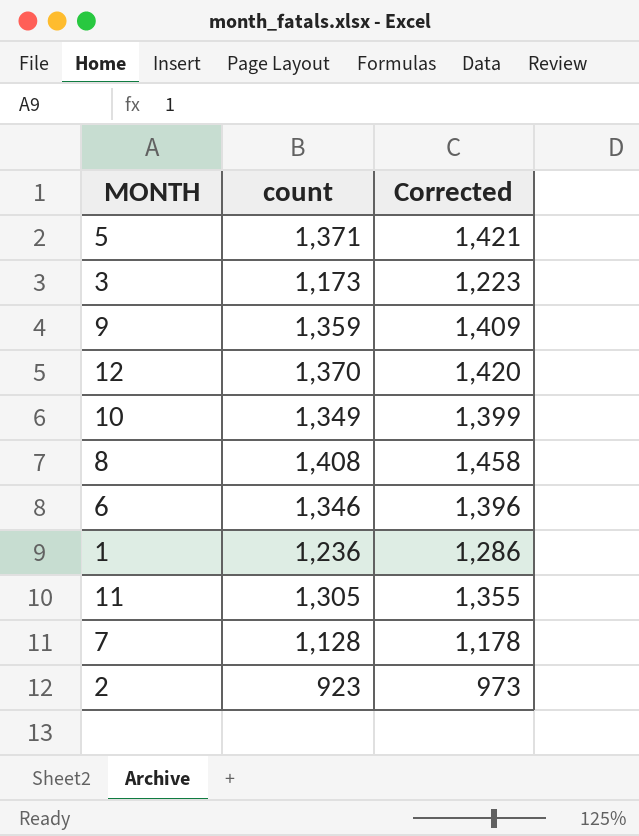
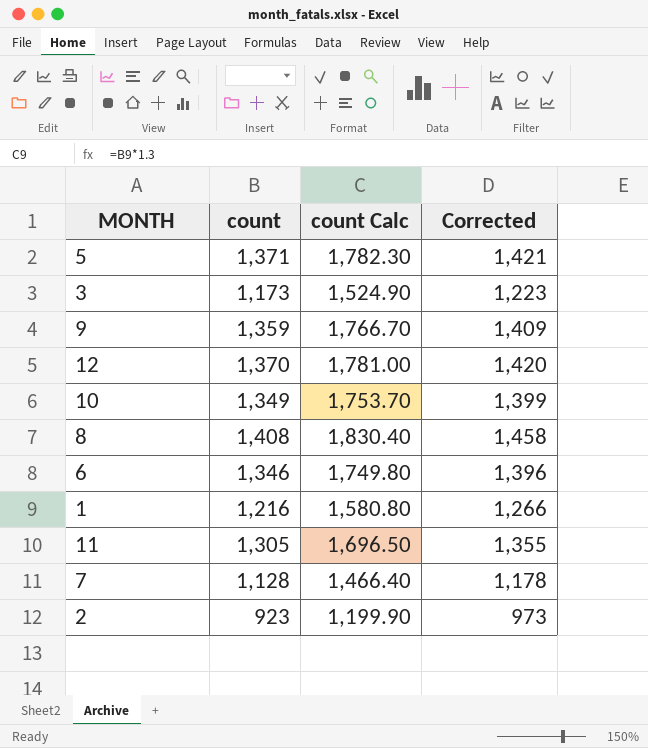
column count Calc | formula: none -> [count] * 1.3
1 | count: 1,236 -> 1,216
1 | Corrected: 1,286 -> 1,266

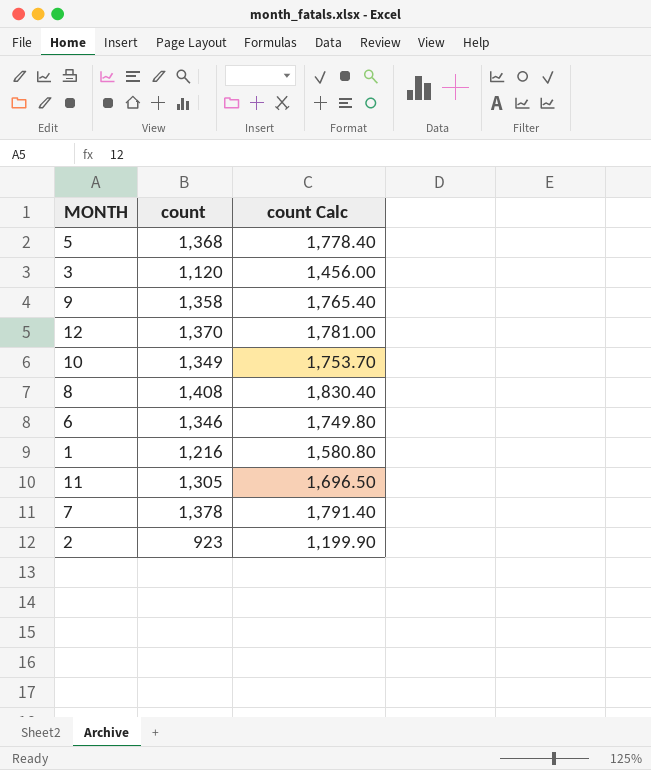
column Corrected | formula: [count] + 50 -> none
5 | count: 1,371 -> 1,368
5 | count Calc: 1,782.30 -> 1,778.40
3 | count: 1,173 -> 1,120
3 | count Calc: 1,524.90 -> 1,456.00
9 | count: 1,359 -> 1,358
9 | count Calc: 1,766.70 -> 1,765.40
7 | count: 1,128 -> 1,378
7 | count Calc: 1,466.40 -> 1,791.40

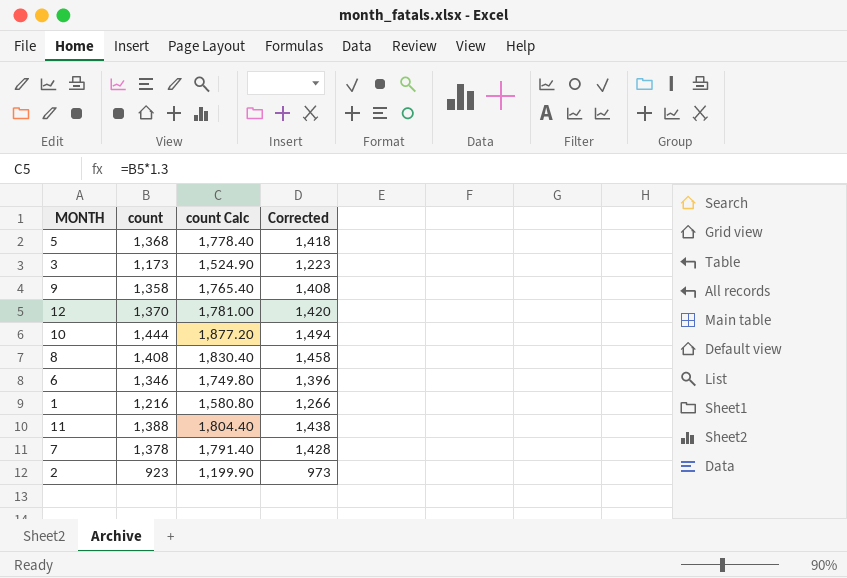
column Corrected | formula: none -> [count] + 50
3 | count: 1,120 -> 1,173
3 | count Calc: 1,456.00 -> 1,524.90
10 | count: 1,349 -> 1,444
10 | count Calc: 1,753.70 -> 1,877.20
11 | count: 1,305 -> 1,388
11 | count Calc: 1,696.50 -> 1,804.40

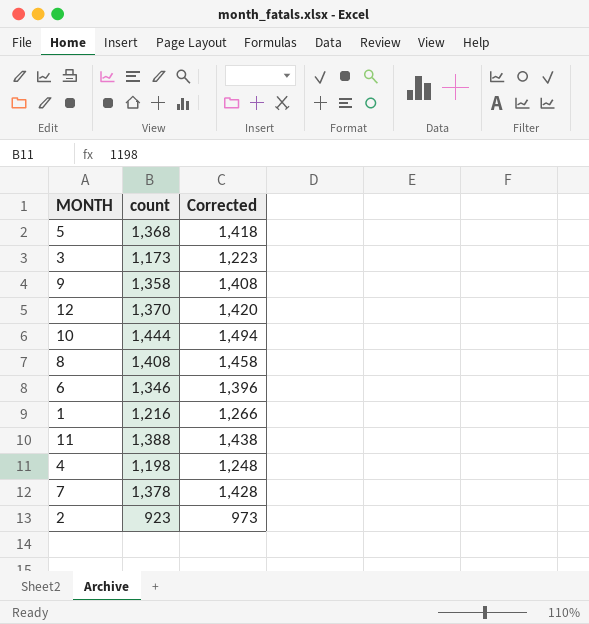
column count Calc | formula: [count] * 1.3 -> none
row 4: none -> 1,198 | 1,248

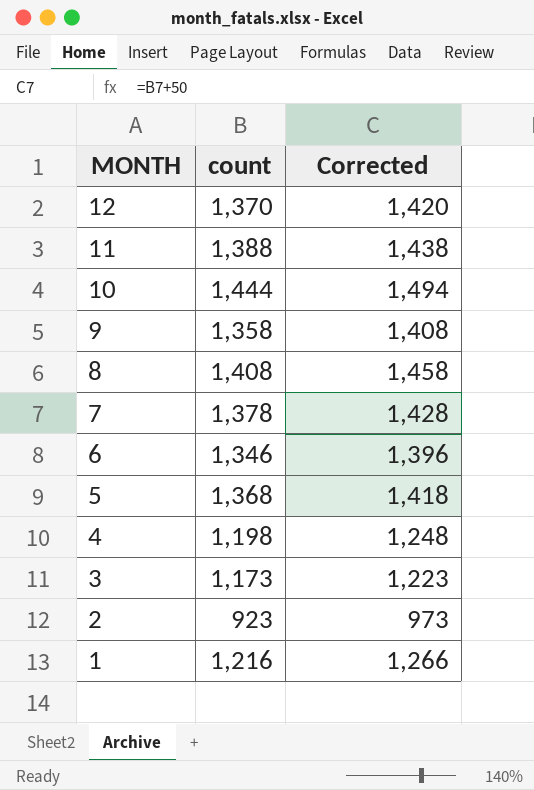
row order: none -> MONTH descending

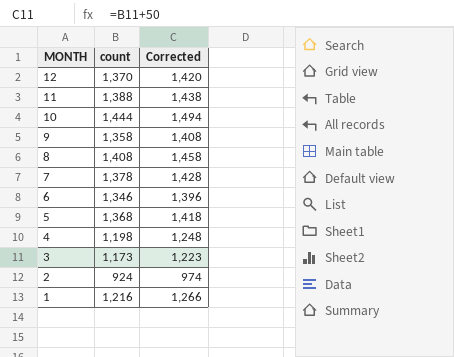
2 | count: 923 -> 924
2 | Corrected: 973 -> 974

